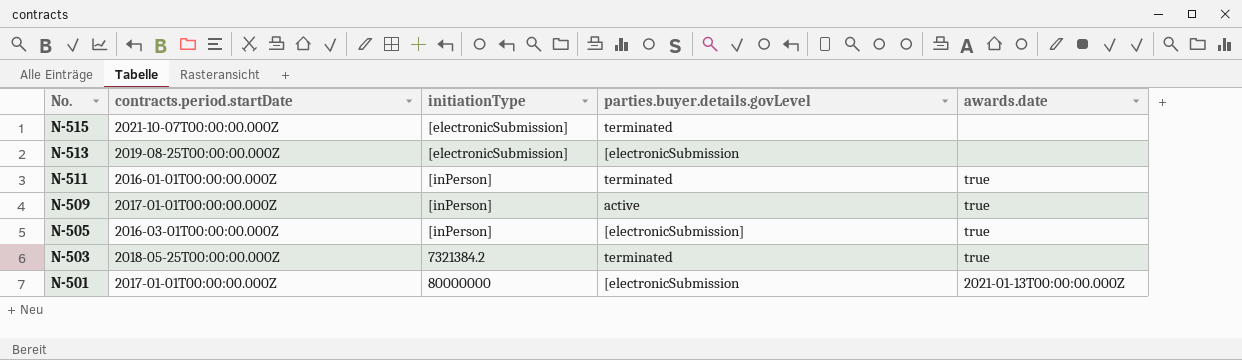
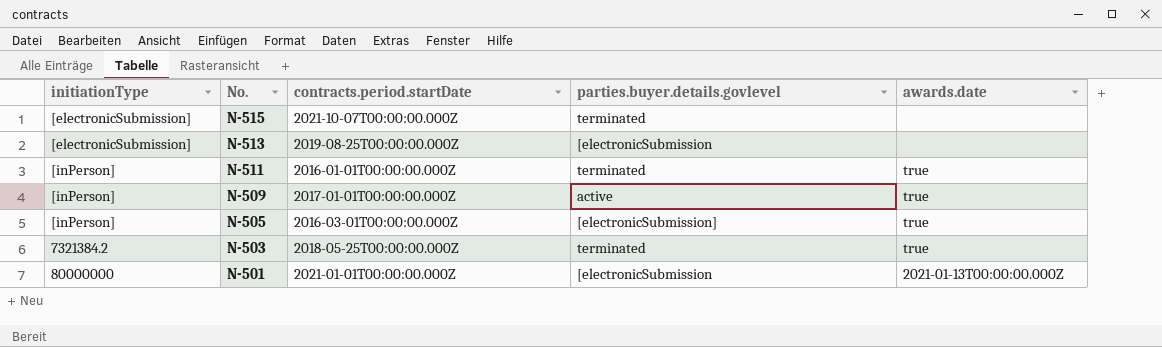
column initiationType | position: 3 -> 1
column name: parties.buyer.details.govLevel -> parties.buyer.details.govlevel
N-501 | contracts.period.startDate: 2017-01-01T00:00:00.000Z -> 2021-01-01T00:00:00.000Z

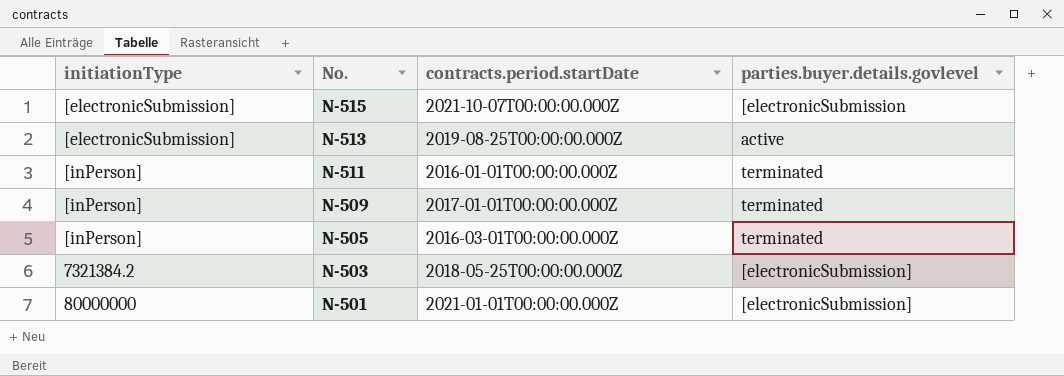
column awards.date | position: 5 -> none
N-515 | parties.buyer.details.govlevel: terminated -> [electronicSubmission
N-513 | parties.buyer.details.govlevel: [electronicSubmission -> active
N-509 | parties.buyer.details.govlevel: active -> terminated
N-505 | parties.buyer.details.govlevel: [electronicSubmission] -> terminated
N-503 | parties.buyer.details.govlevel: terminated -> [electronicSubmission]
N-501 | parties.buyer.details.govlevel: [electronicSubmission -> [electronicSubmission]

